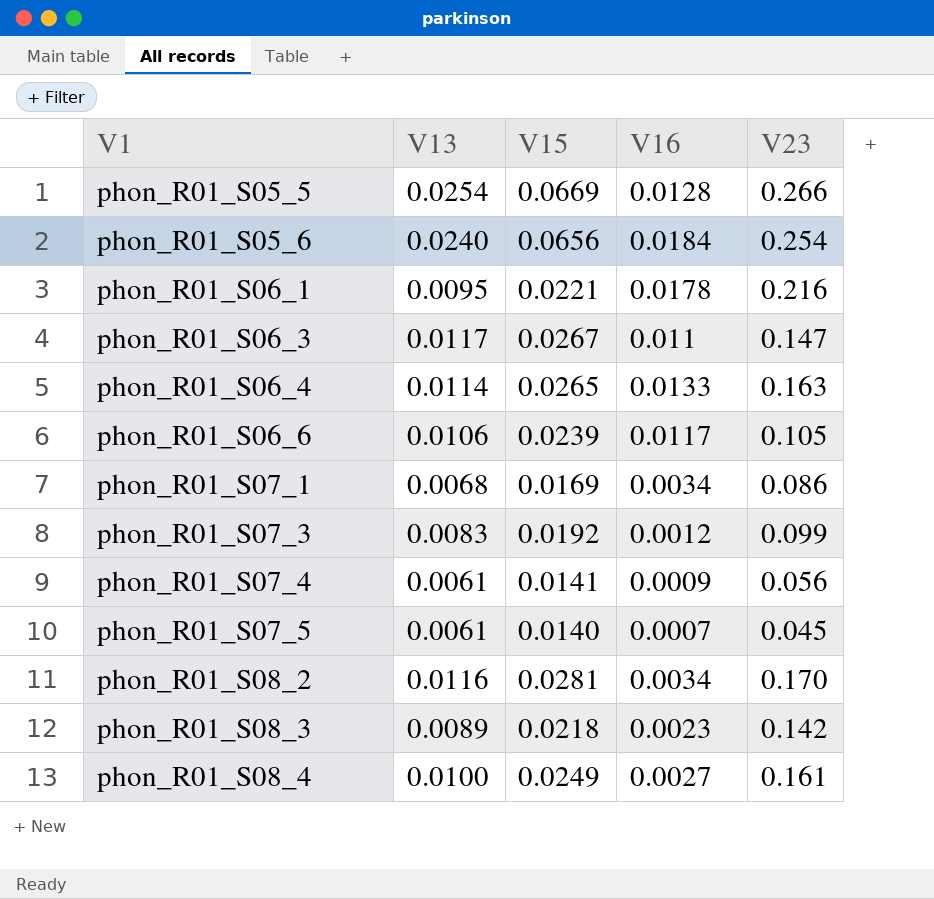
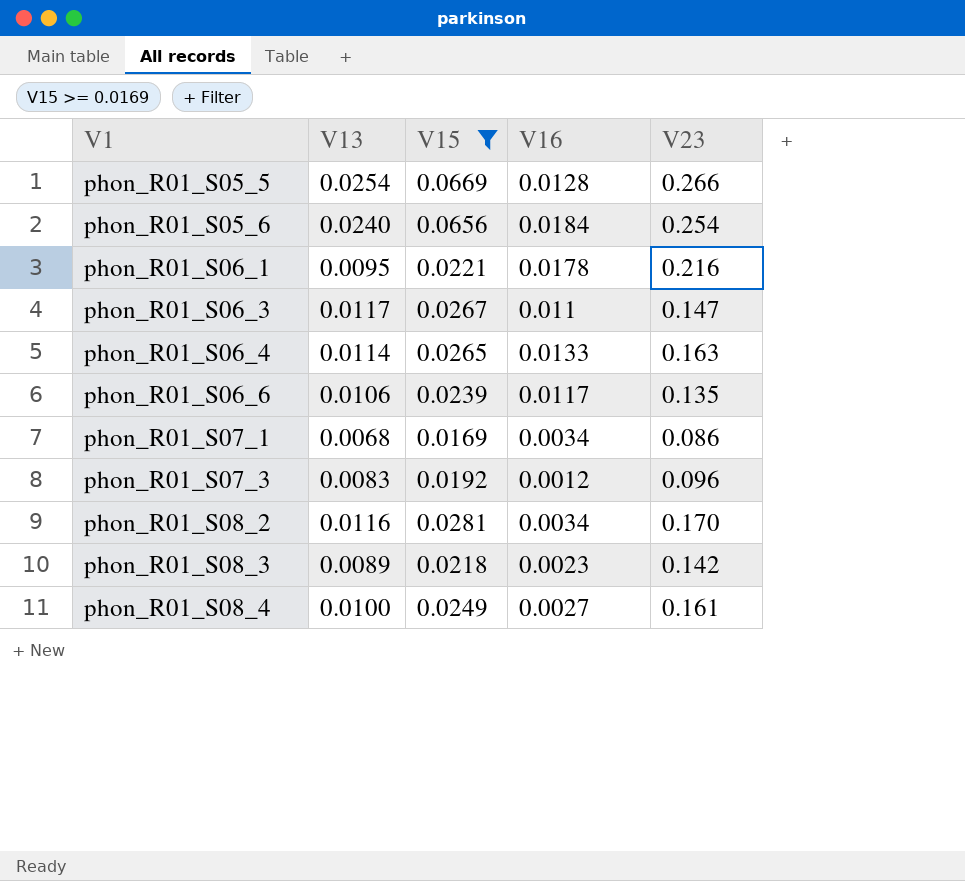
filter: none -> V15 >= 0.0169
phon_R01_S06_6 | V23: 0.105 -> 0.135
phon_R01_S07_3 | V23: 0.099 -> 0.096

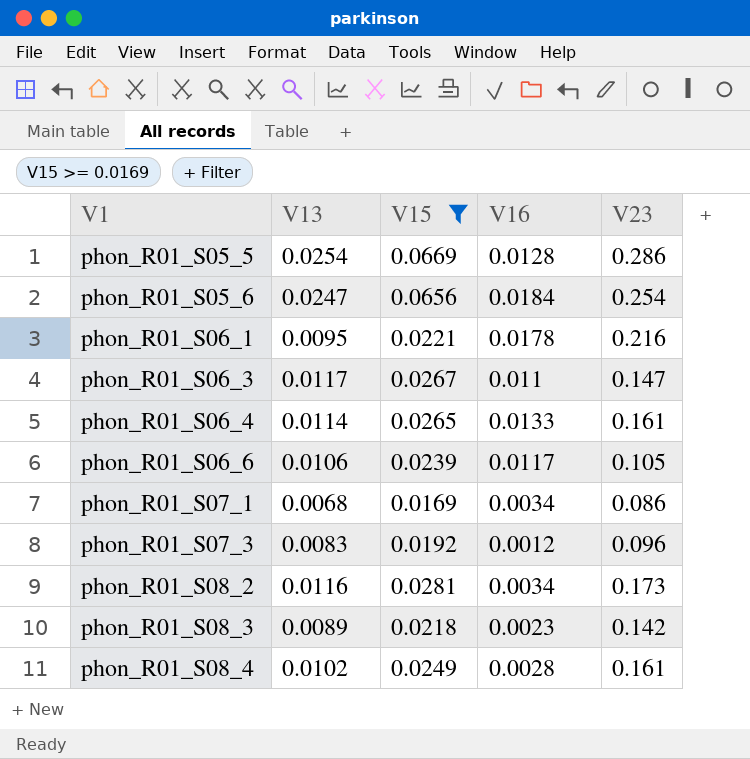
phon_R01_S05_5 | V23: 0.266 -> 0.286
phon_R01_S05_6 | V13: 0.0240 -> 0.0247
phon_R01_S06_4 | V23: 0.163 -> 0.161
phon_R01_S06_6 | V23: 0.135 -> 0.105
phon_R01_S08_2 | V23: 0.170 -> 0.173
phon_R01_S08_4 | V13: 0.0100 -> 0.0102
phon_R01_S08_4 | V16: 0.0027 -> 0.0028

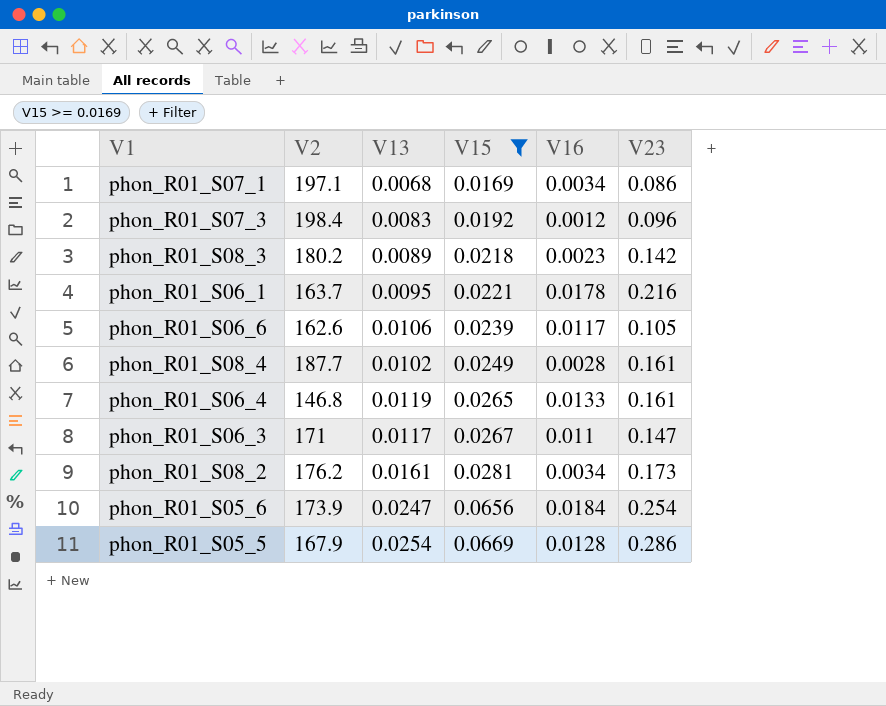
row order: V1 ascending -> V15 ascending
column V2 | position: none -> 2
phon_R01_S06_4 | V13: 0.0114 -> 0.0119
phon_R01_S08_2 | V13: 0.0116 -> 0.0161

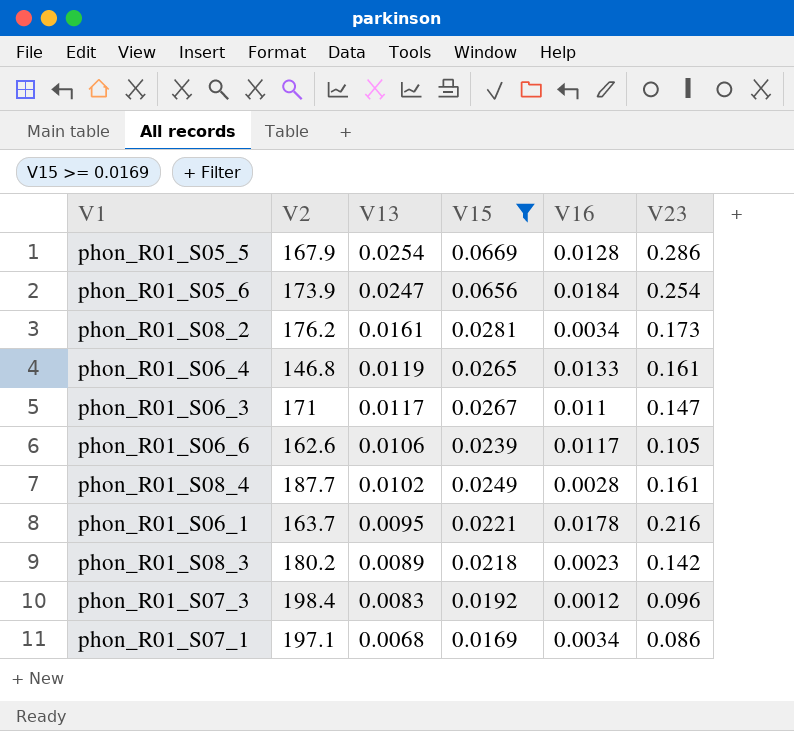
row order: V15 ascending -> V13 descending

